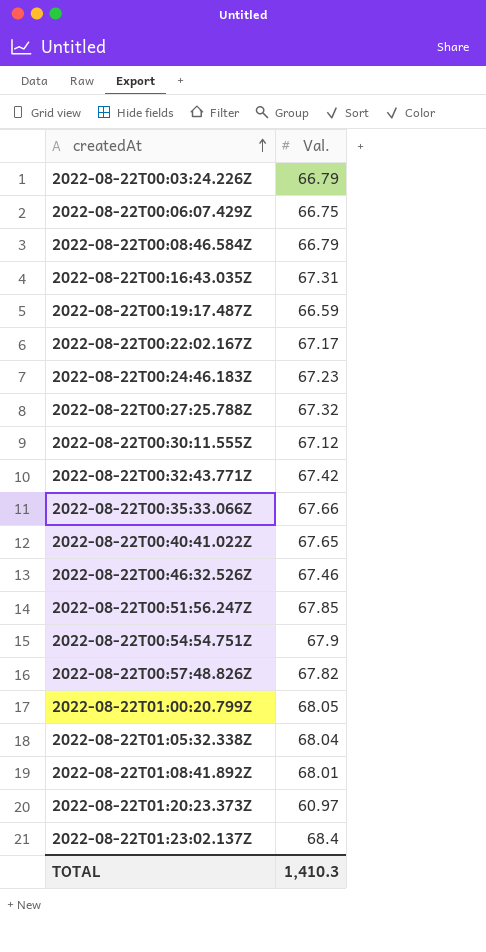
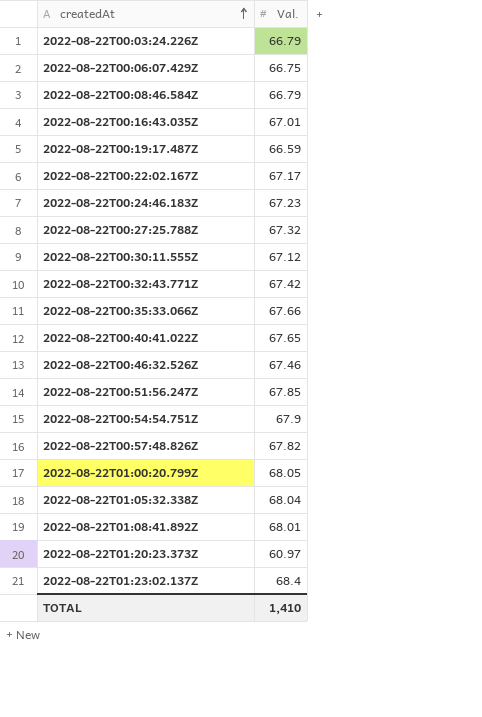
2022-08-22T00:16:43.035Z | Val.: 67.31 -> 67.01
TOTAL | Val.: 1,410.3 -> 1,410

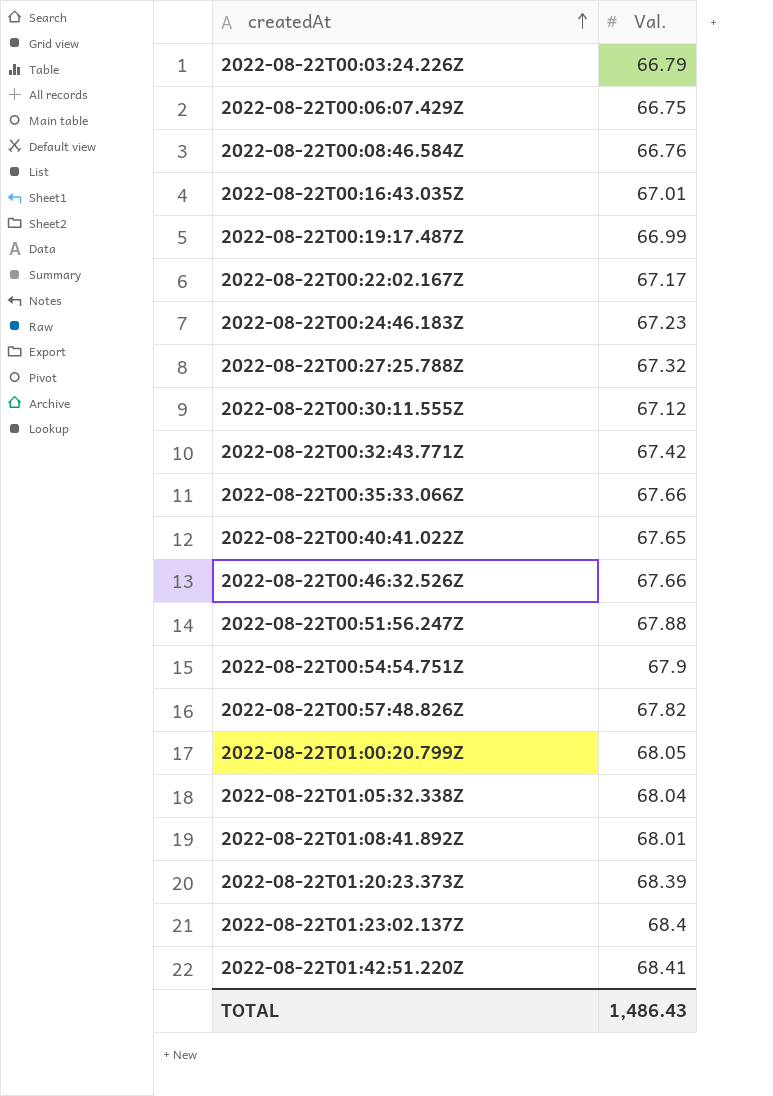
2022-08-22T00:08:46.584Z | Val.: 66.79 -> 66.76
2022-08-22T00:19:17.487Z | Val.: 66.59 -> 66.99
2022-08-22T00:46:32.526Z | Val.: 67.46 -> 67.66
2022-08-22T00:51:56.247Z | Val.: 67.85 -> 67.88
2022-08-22T01:20:23.373Z | Val.: 60.97 -> 68.39
row 2022-08-22T01:42:51.220Z: none -> 68.41
TOTAL | Val.: 1,410 -> 1,486.43

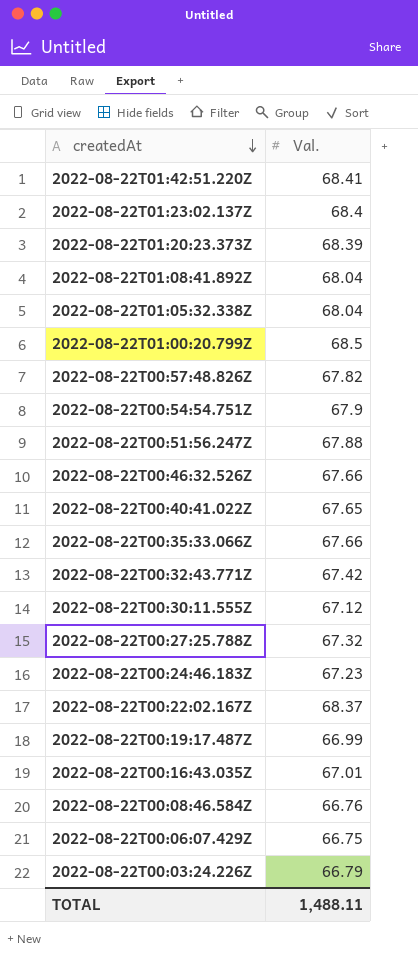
row order: createdAt ascending -> createdAt descending
2022-08-22T01:08:41.892Z | Val.: 68.01 -> 68.04
2022-08-22T01:00:20.799Z | Val.: 68.05 -> 68.5
2022-08-22T00:22:02.167Z | Val.: 67.17 -> 68.37
TOTAL | Val.: 1,486.43 -> 1,488.11

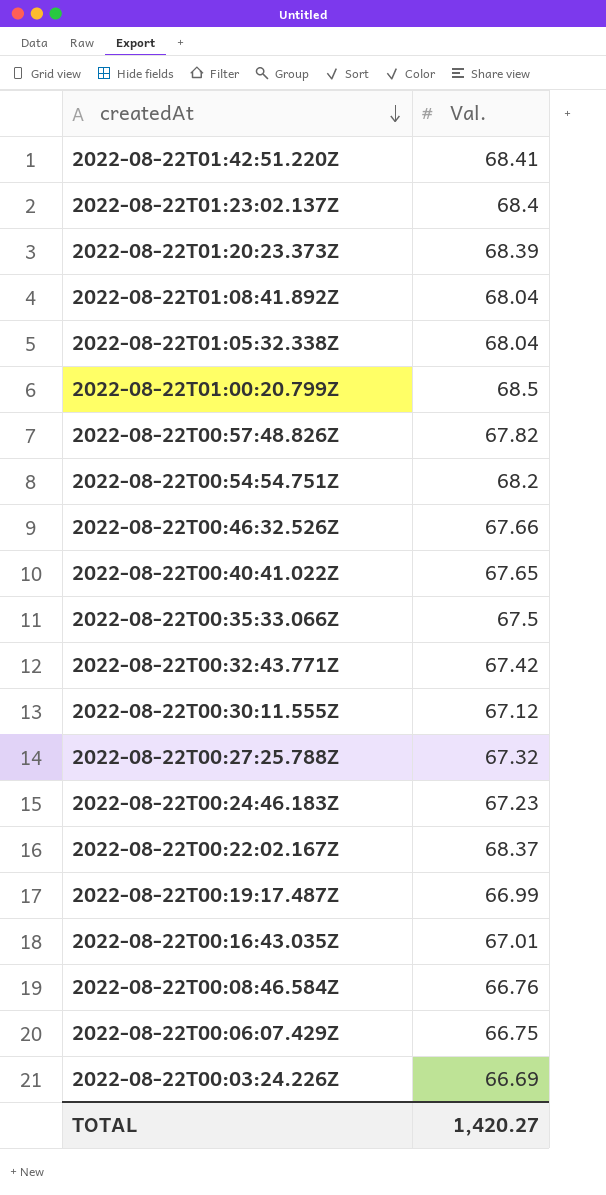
row 2022-08-22T00:51:56.247Z: 67.88 -> none
2022-08-22T00:54:54.751Z | Val.: 67.9 -> 68.2
2022-08-22T00:35:33.066Z | Val.: 67.66 -> 67.5
2022-08-22T00:03:24.226Z | Val.: 66.79 -> 66.69
TOTAL | Val.: 1,488.11 -> 1,420.27

